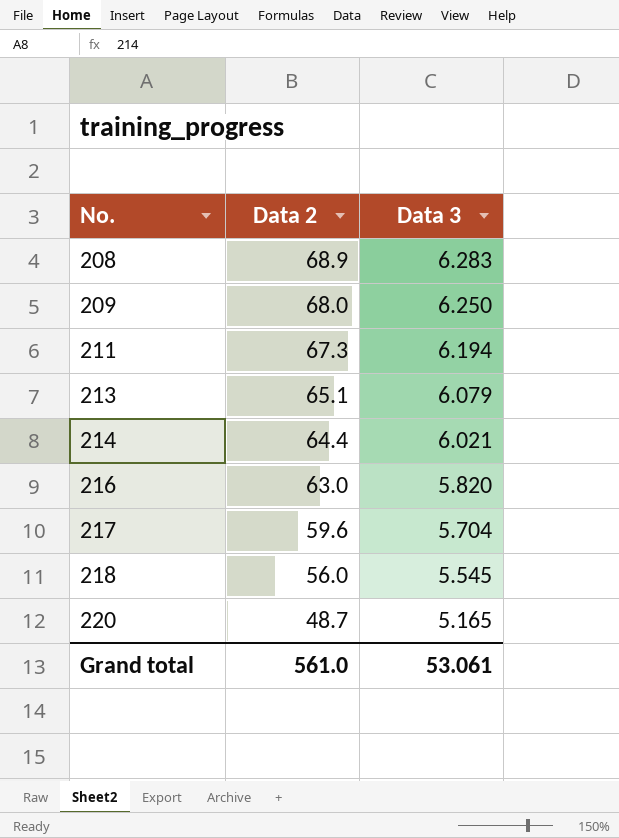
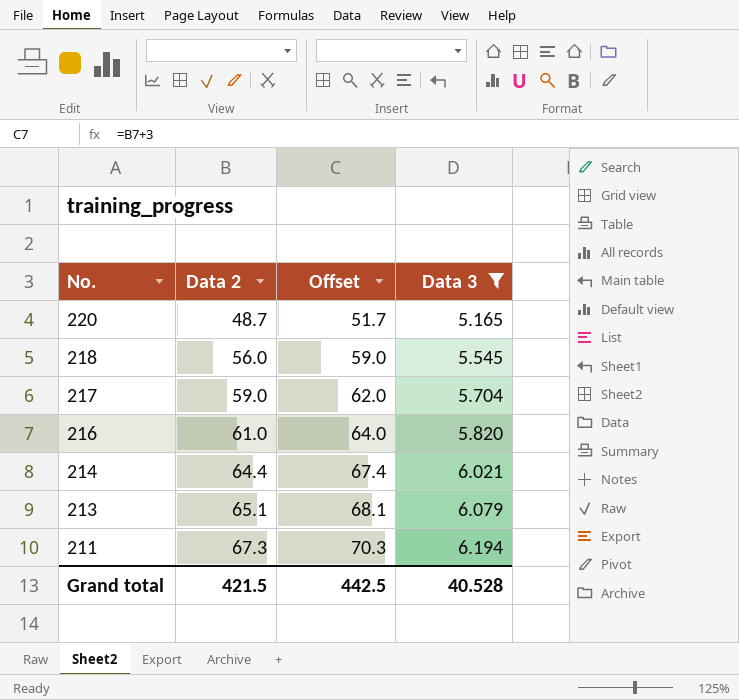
filter: none -> Data 3 <= 6.194
row order: No. ascending -> No. descending
column Offset | formula: none -> [Data 2] + 3
217 | Data 2: 59.6 -> 59.0
216 | Data 2: 63.0 -> 61.0
Grand total | Data 2: 561.0 -> 421.5
Grand total | Data 3: 53.061 -> 40.528

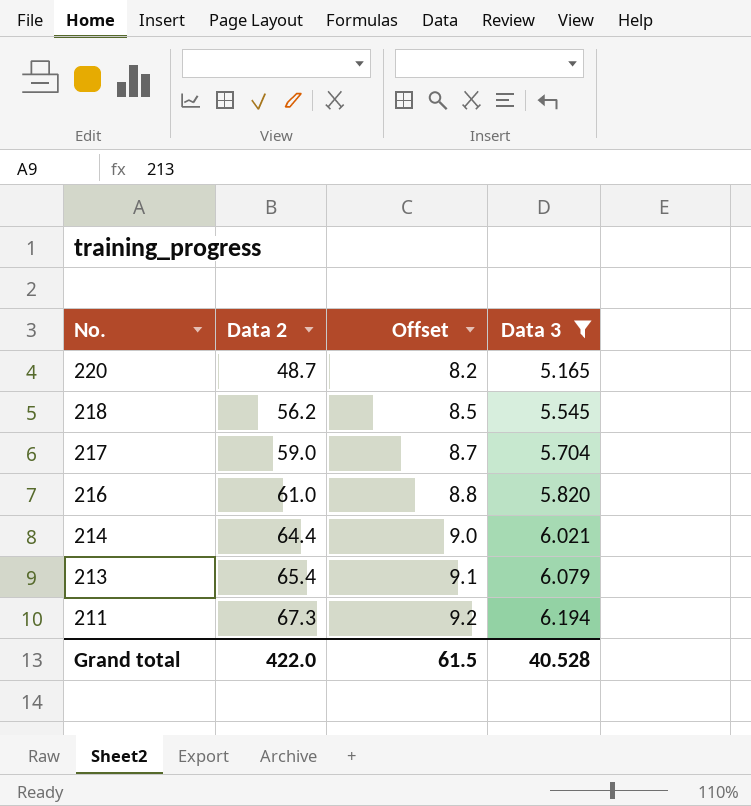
column Offset | formula: [Data 2] + 3 -> [Data 3] + 3
218 | Data 2: 56.0 -> 56.2
213 | Data 2: 65.1 -> 65.4
Grand total | Data 2: 421.5 -> 422.0
Grand total | Offset: 442.5 -> 61.5

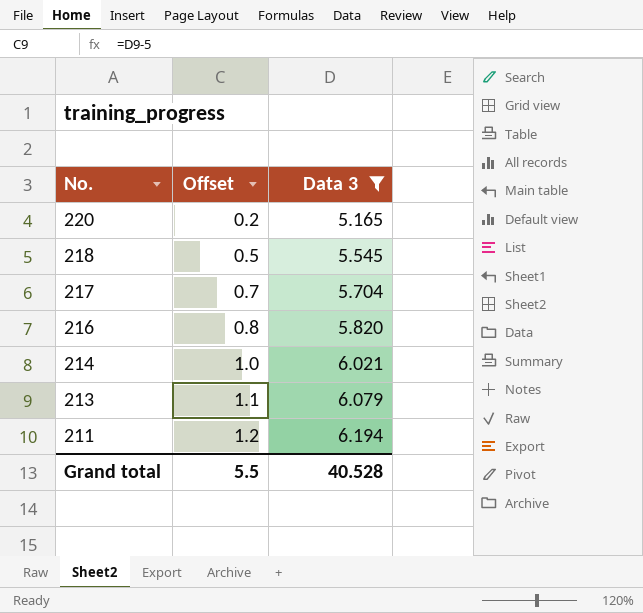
column Data 2 | position: 2 -> none
column Offset | formula: [Data 3] + 3 -> [Data 3] - 5
Grand total | Offset: 61.5 -> 5.5

